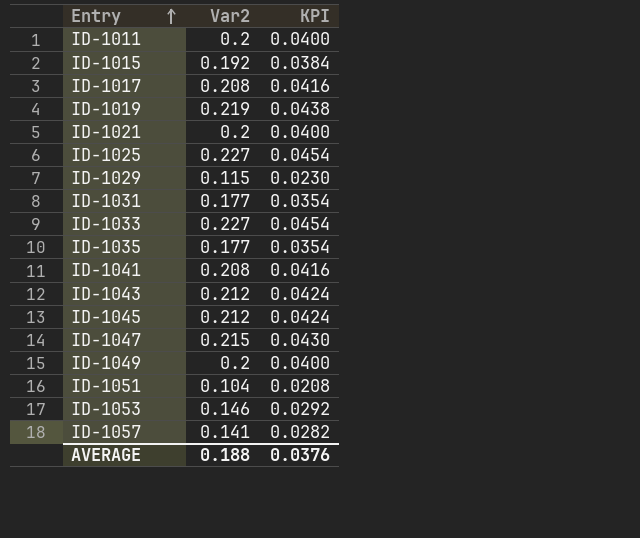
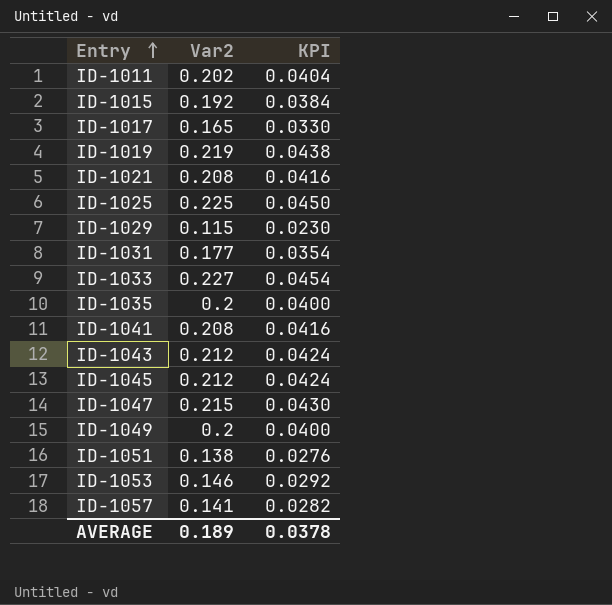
ID-1011 | Var2: 0.2 -> 0.202
ID-1011 | KPI: 0.0400 -> 0.0404
ID-1017 | Var2: 0.208 -> 0.165
ID-1017 | KPI: 0.0416 -> 0.0330
ID-1021 | Var2: 0.2 -> 0.208
ID-1021 | KPI: 0.0400 -> 0.0416
ID-1025 | Var2: 0.227 -> 0.225
ID-1025 | KPI: 0.0454 -> 0.0450
ID-1035 | Var2: 0.177 -> 0.2
ID-1035 | KPI: 0.0354 -> 0.0400
ID-1051 | Var2: 0.104 -> 0.138
ID-1051 | KPI: 0.0208 -> 0.0276
AVERAGE | Var2: 0.188 -> 0.189
AVERAGE | KPI: 0.0376 -> 0.0378

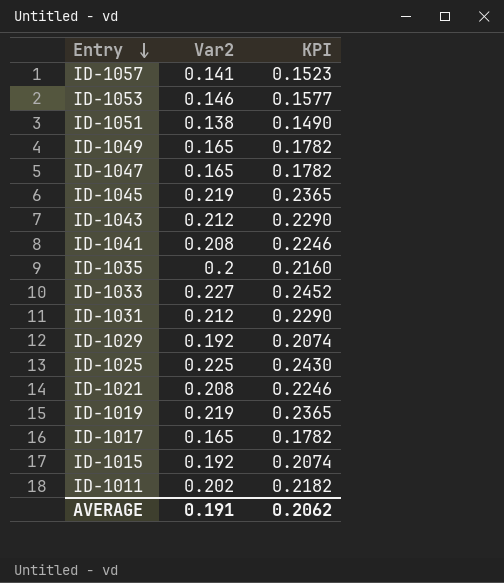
row order: Entry ascending -> Entry descending
column KPI | formula: [Var2] * 0.2 -> [Var2] * 1.08
ID-1049 | Var2: 0.2 -> 0.165
ID-1047 | Var2: 0.215 -> 0.165
ID-1045 | Var2: 0.212 -> 0.219
ID-1031 | Var2: 0.177 -> 0.212
ID-1029 | Var2: 0.115 -> 0.192
AVERAGE | Var2: 0.189 -> 0.191
AVERAGE | KPI: 0.0378 -> 0.2062

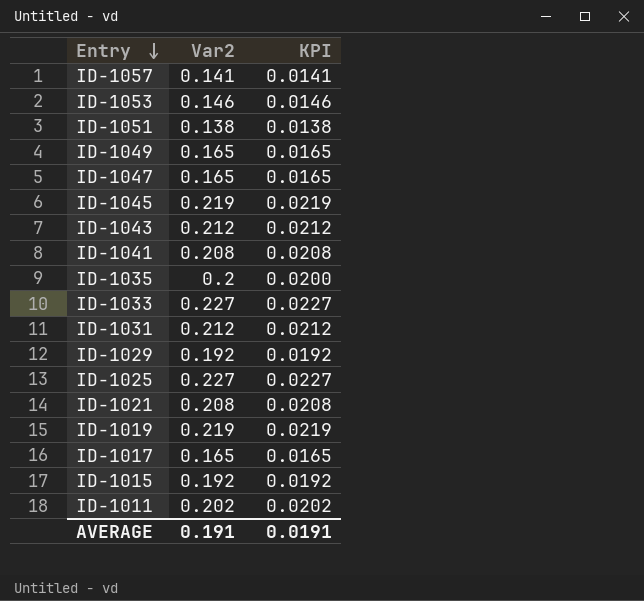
column KPI | formula: [Var2] * 1.08 -> [Var2] * 0.1
ID-1025 | Var2: 0.225 -> 0.227
AVERAGE | KPI: 0.2062 -> 0.0191

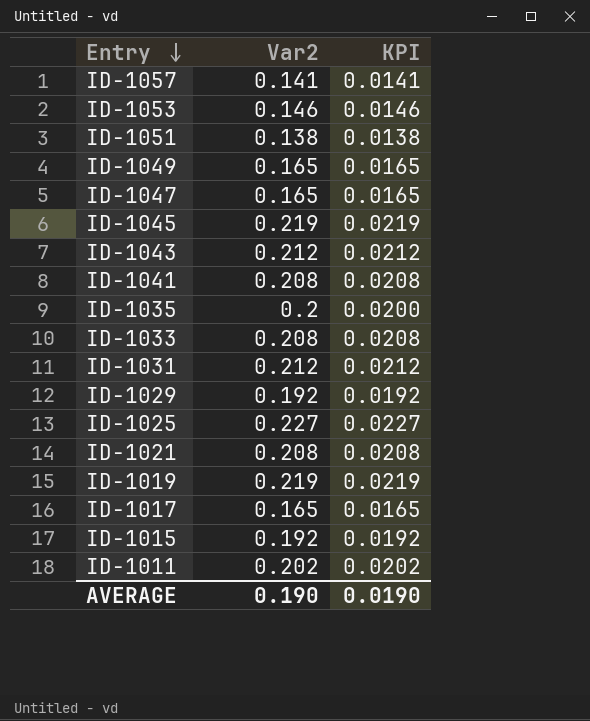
ID-1033 | Var2: 0.227 -> 0.208
ID-1033 | KPI: 0.0227 -> 0.0208
AVERAGE | Var2: 0.191 -> 0.190
AVERAGE | KPI: 0.0191 -> 0.0190

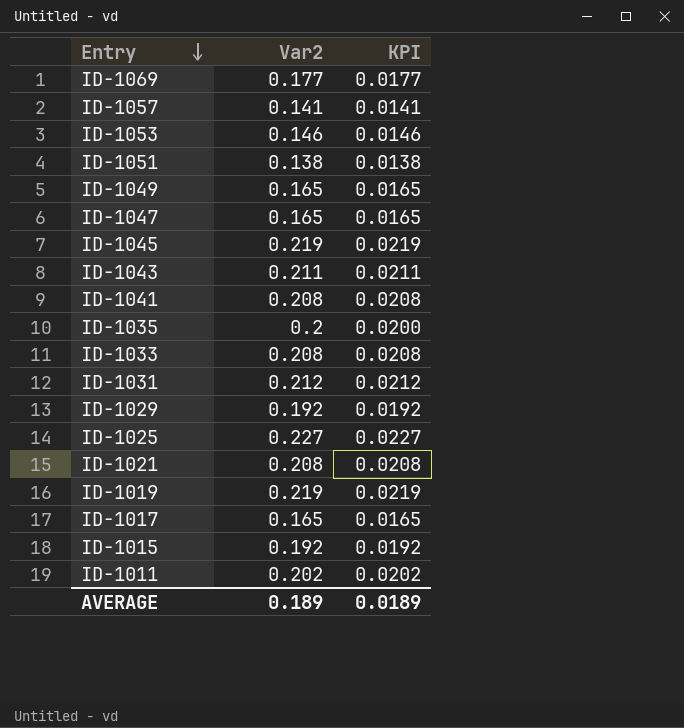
row ID-1069: none -> 0.177 | 0.0177
ID-1043 | Var2: 0.212 -> 0.211
ID-1043 | KPI: 0.0212 -> 0.0211
AVERAGE | Var2: 0.190 -> 0.189
AVERAGE | KPI: 0.0190 -> 0.0189

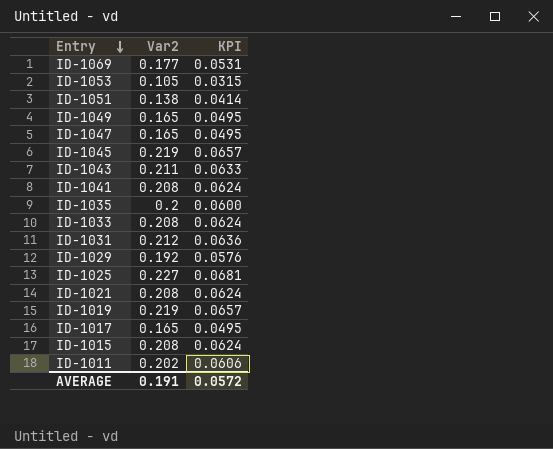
column KPI | formula: [Var2] * 0.1 -> [Var2] * 0.3
row ID-1057: 0.141 | 0.0141 -> none
ID-1053 | Var2: 0.146 -> 0.105
ID-1015 | Var2: 0.192 -> 0.208
AVERAGE | Var2: 0.189 -> 0.191
AVERAGE | KPI: 0.0189 -> 0.0572

